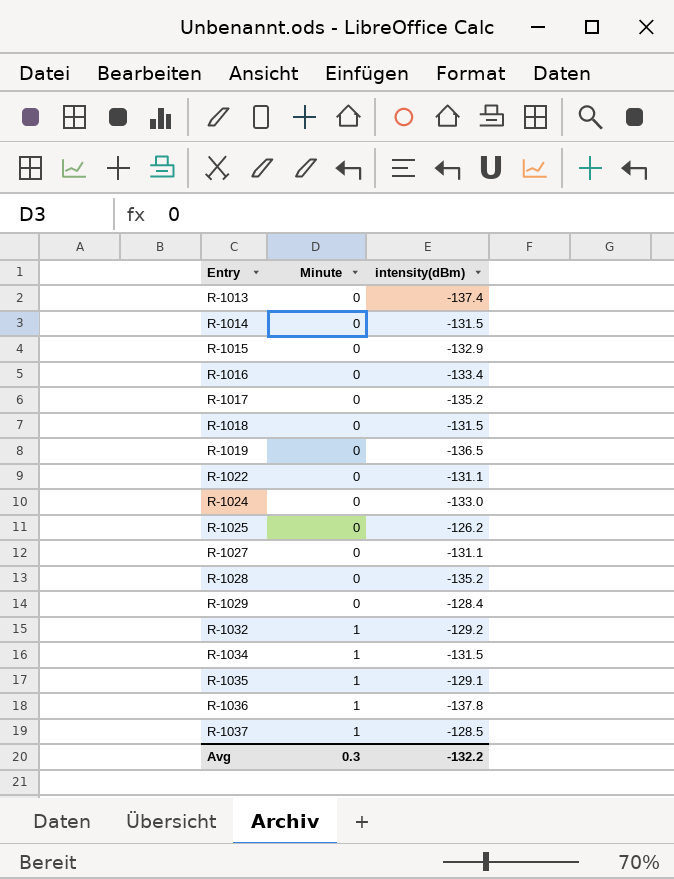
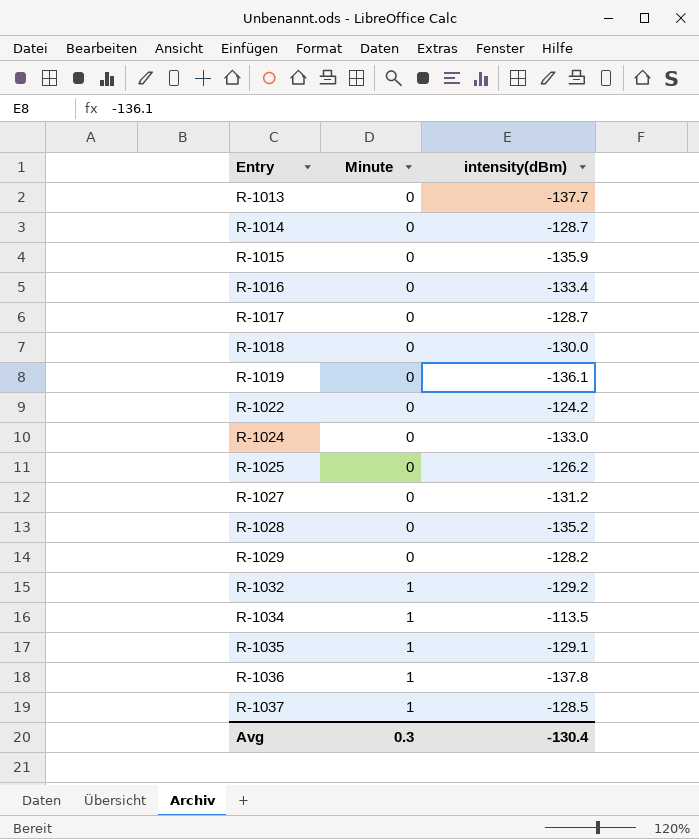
R-1013 | intensity(dBm): -137.4 -> -137.7
R-1014 | intensity(dBm): -131.5 -> -128.7
R-1015 | intensity(dBm): -132.9 -> -135.9
R-1017 | intensity(dBm): -135.2 -> -128.7
R-1018 | intensity(dBm): -131.5 -> -130.0
R-1019 | intensity(dBm): -136.5 -> -136.1
R-1022 | intensity(dBm): -131.1 -> -124.2
R-1027 | intensity(dBm): -131.1 -> -131.2
R-1029 | intensity(dBm): -128.4 -> -128.2
R-1034 | intensity(dBm): -131.5 -> -113.5
Avg | intensity(dBm): -132.2 -> -130.4

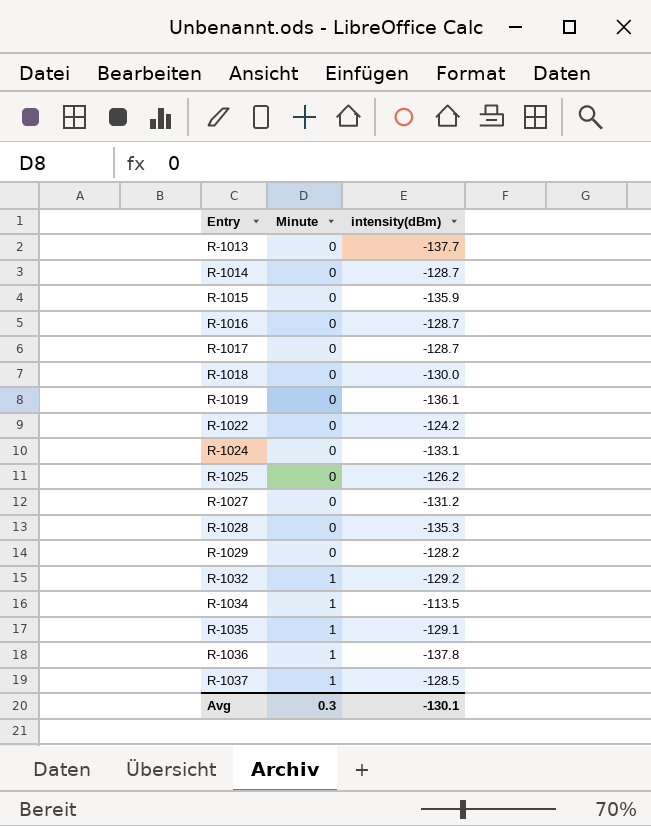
R-1016 | intensity(dBm): -133.4 -> -128.7
R-1024 | intensity(dBm): -133.0 -> -133.1
R-1028 | intensity(dBm): -135.2 -> -135.3
Avg | intensity(dBm): -130.4 -> -130.1

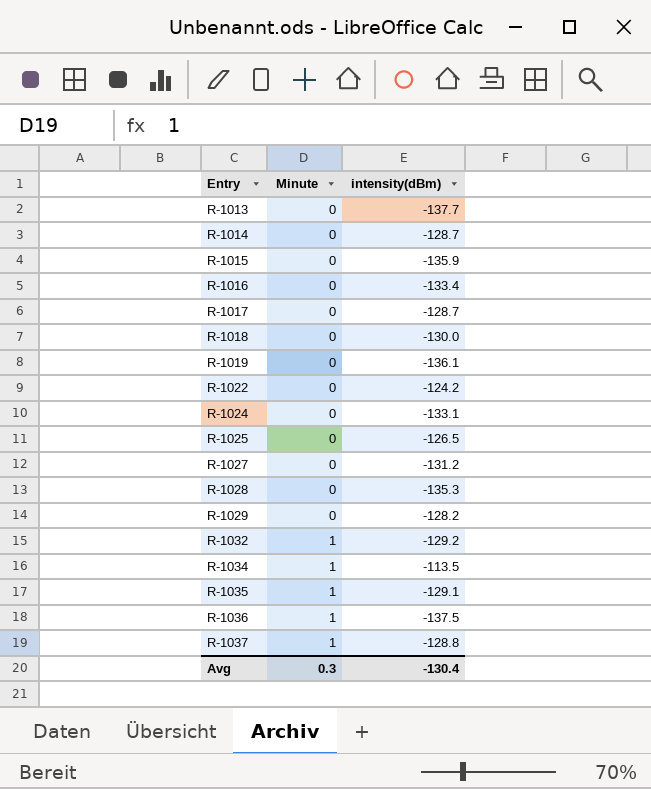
R-1016 | intensity(dBm): -128.7 -> -133.4
R-1025 | intensity(dBm): -126.2 -> -126.5
R-1036 | intensity(dBm): -137.8 -> -137.5
R-1037 | intensity(dBm): -128.5 -> -128.8
Avg | intensity(dBm): -130.1 -> -130.4

